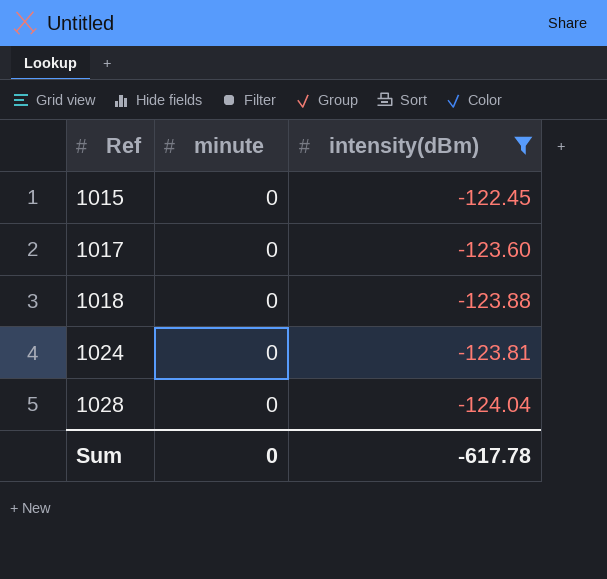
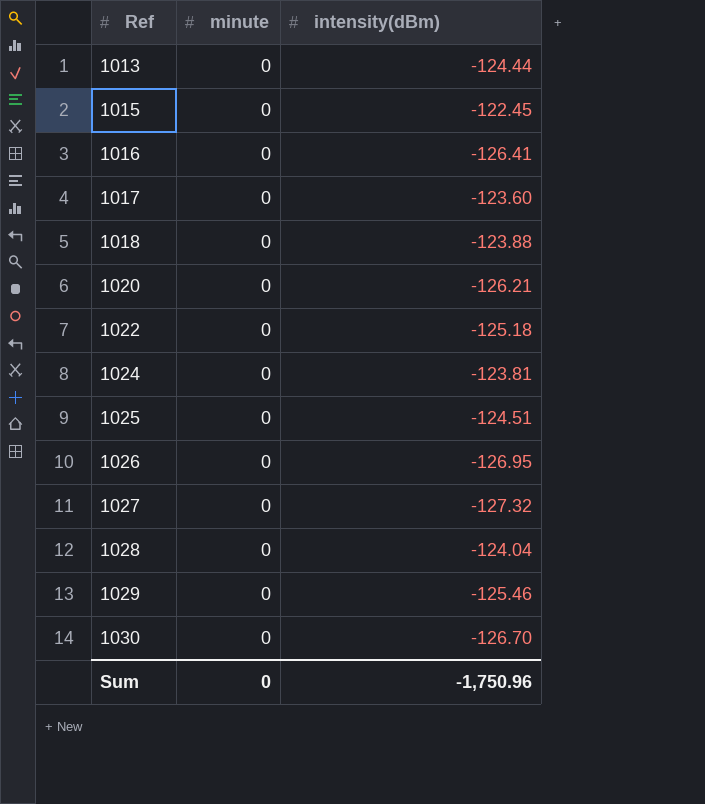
filter: intensity(dBm) >= -124.04 -> none
Sum | intensity(dBm): -617.78 -> -1,750.96

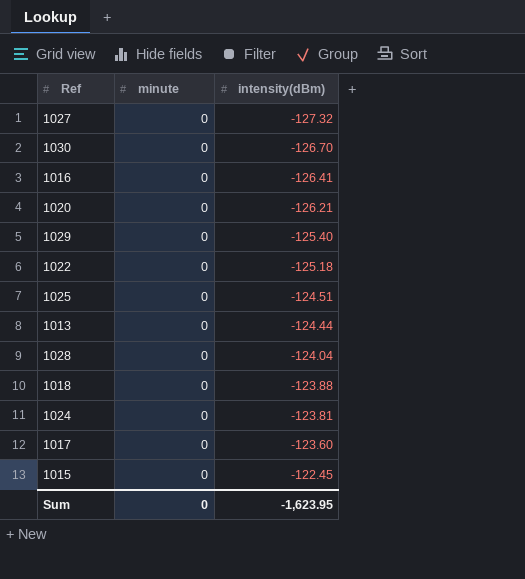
row order: Ref ascending -> intensity(dBm) ascending
row 1026: 0 | -126.95 -> none
1029 | intensity(dBm): -125.46 -> -125.40
Sum | intensity(dBm): -1,750.96 -> -1,623.95

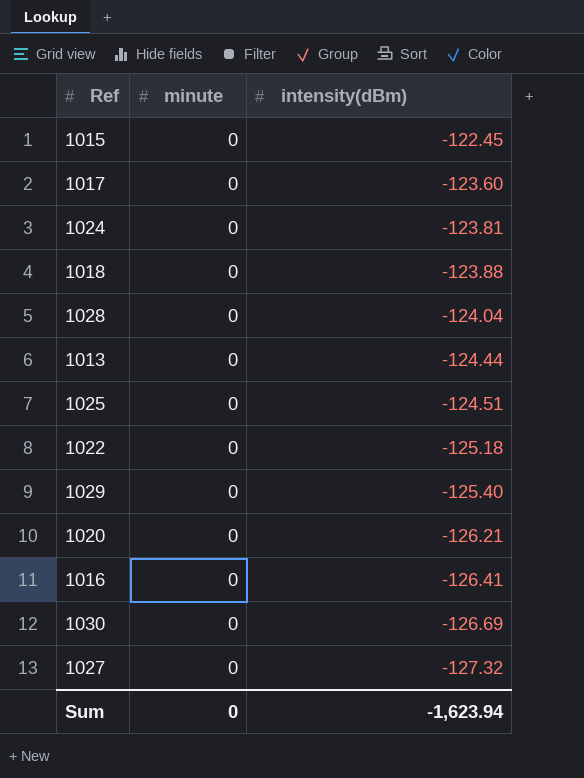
row order: intensity(dBm) ascending -> intensity(dBm) descending
1030 | intensity(dBm): -126.70 -> -126.69
Sum | intensity(dBm): -1,623.95 -> -1,623.94

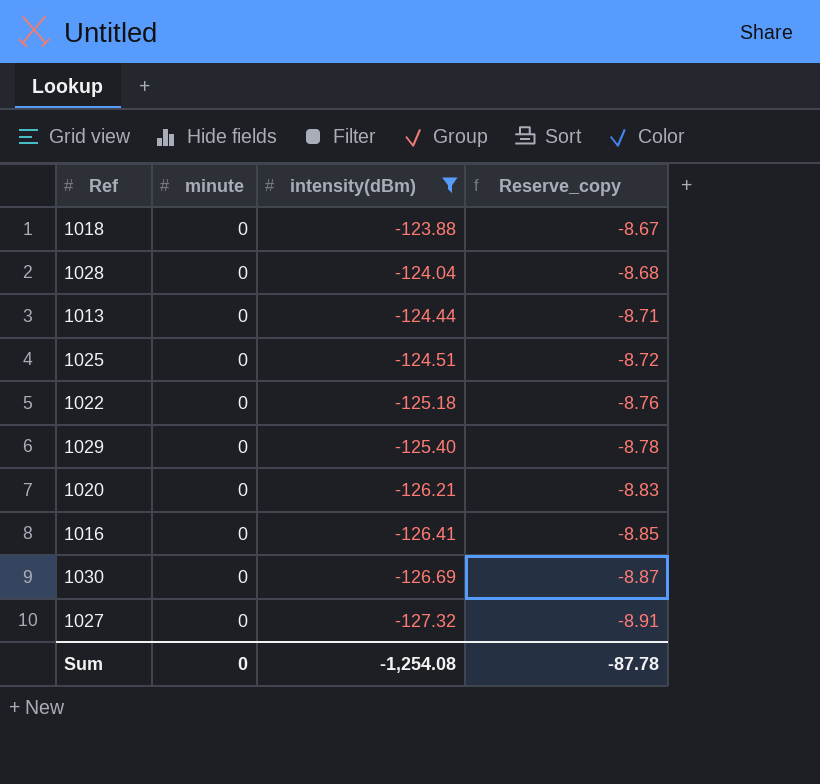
filter: none -> intensity(dBm) <= -123.88
column Reserve_copy | formula: none -> [intensity(dBm)] * 0.07
Sum | intensity(dBm): -1,623.94 -> -1,254.08

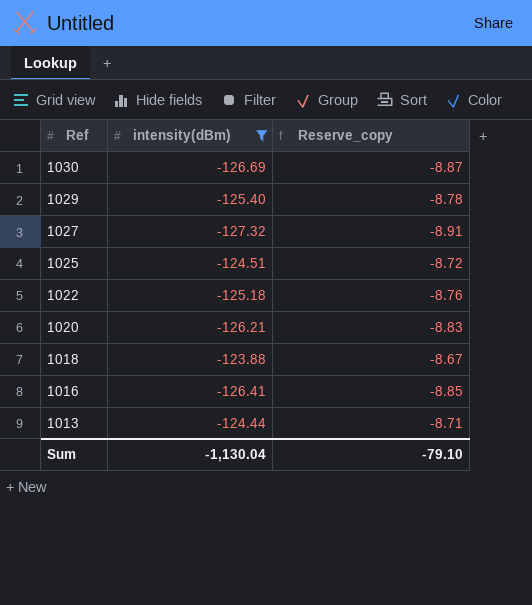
row order: intensity(dBm) descending -> Ref descending
column minute | position: 2 -> none
row 1028: 0 | -124.04 | -8.68 -> none
Sum | intensity(dBm): -1,254.08 -> -1,130.04
Sum | Reserve_copy: -87.78 -> -79.10

